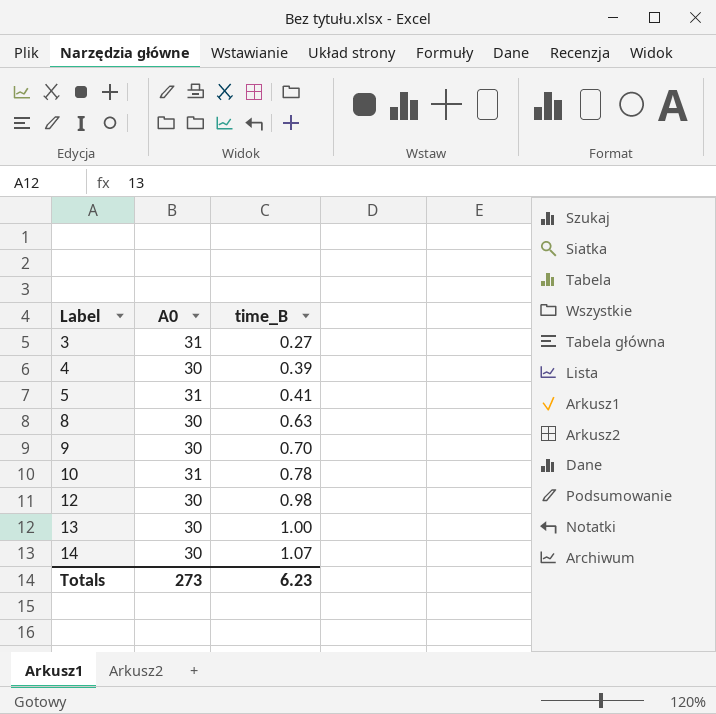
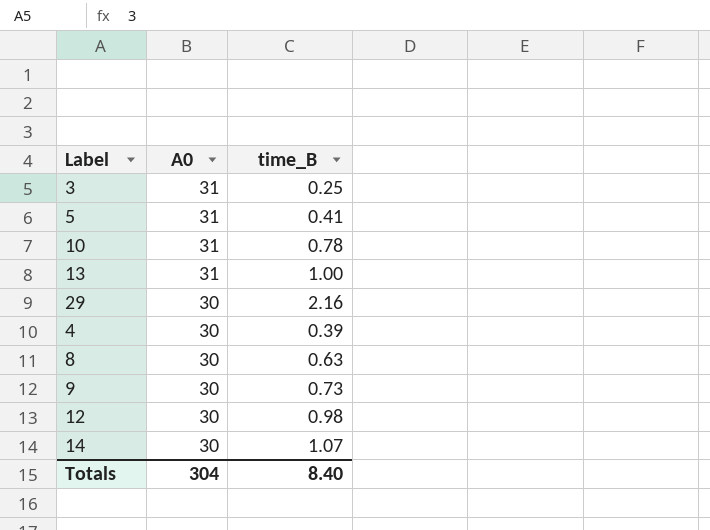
row order: Label ascending -> A0 descending
3 | time_B: 0.27 -> 0.25
13 | A0: 30 -> 31
row 29: none -> 30 | 2.16
9 | time_B: 0.70 -> 0.73
Totals | A0: 273 -> 304
Totals | time_B: 6.23 -> 8.40

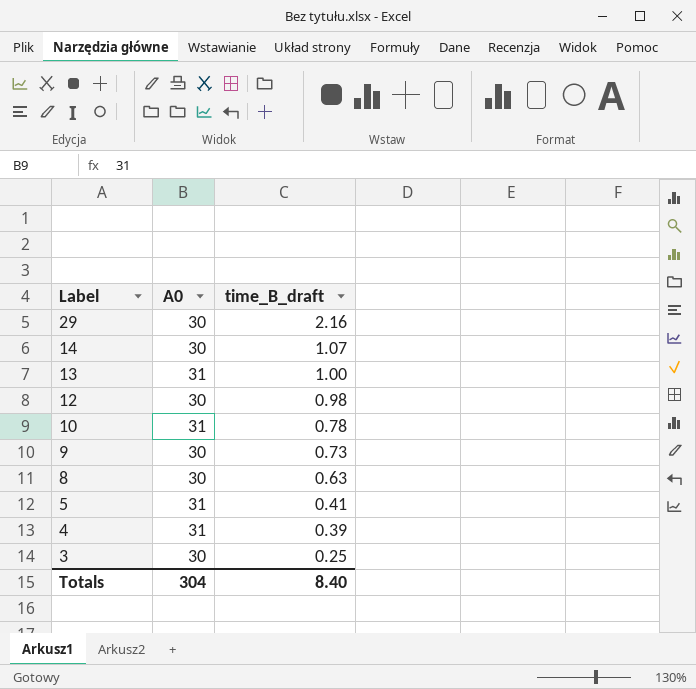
row order: A0 descending -> Label descending
column name: time_B -> time_B_draft
4 | A0: 30 -> 31
3 | A0: 31 -> 30

